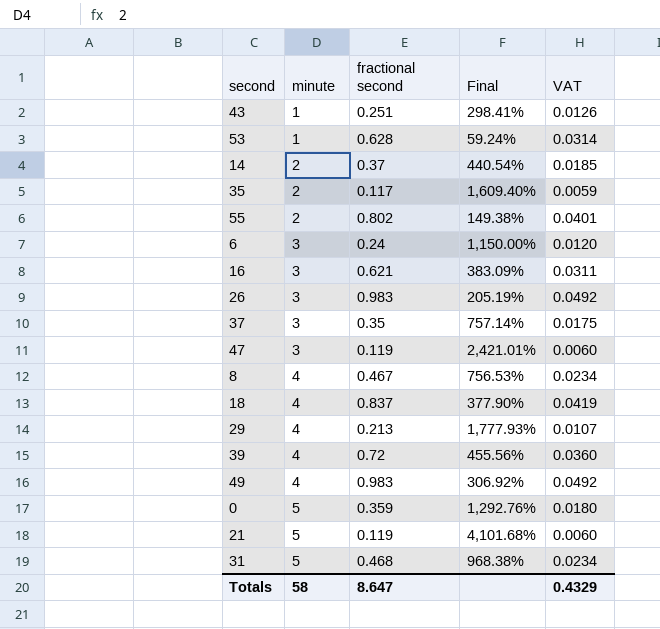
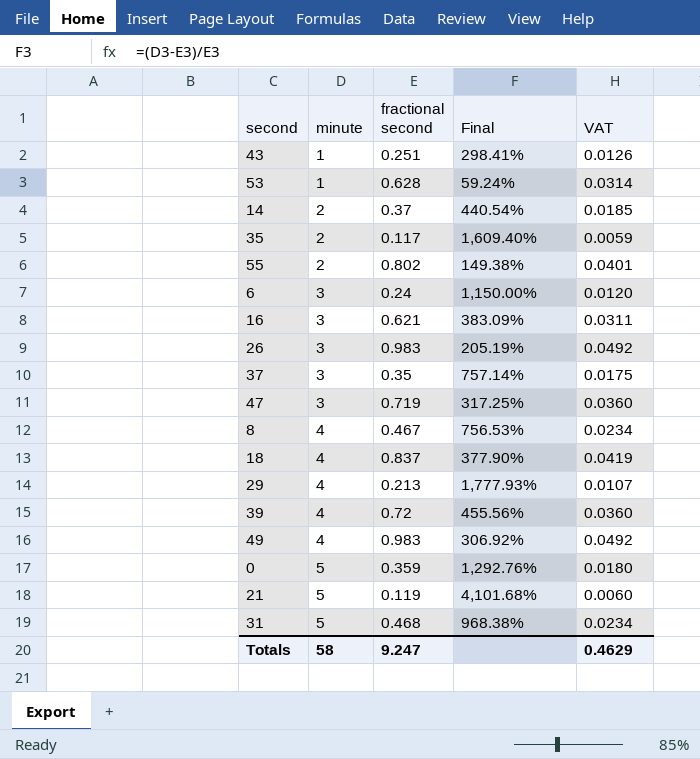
47 | fractional second: 0.119 -> 0.719
47 | Final: 2,421.01% -> 317.25%
47 | VAT: 0.0060 -> 0.0360
Totals | fractional second: 8.647 -> 9.247
Totals | VAT: 0.4329 -> 0.4629

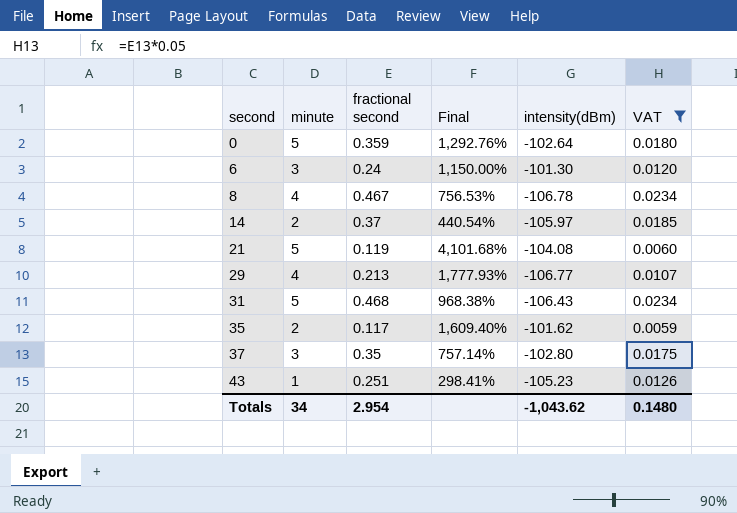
filter: none -> VAT <= 0.0234
row order: minute ascending -> second ascending
column intensity(dBm) | position: none -> 5
Totals | minute: 58 -> 34
Totals | fractional second: 9.247 -> 2.954
Totals | VAT: 0.4629 -> 0.1480

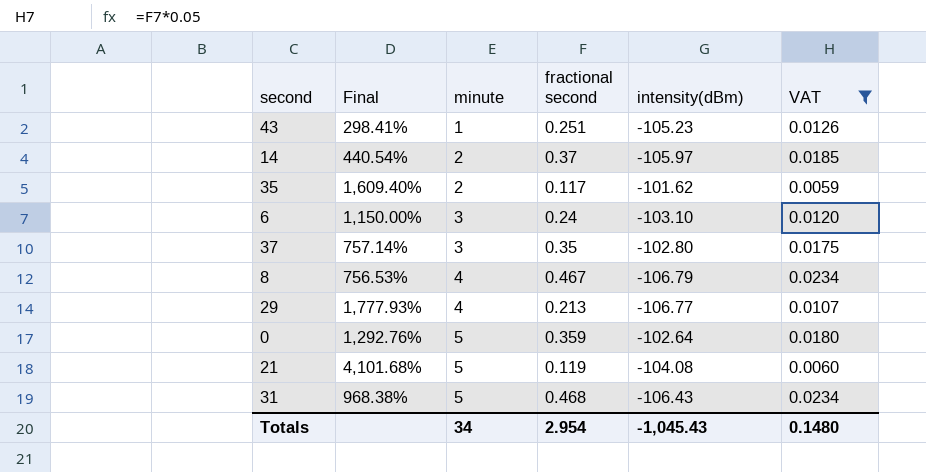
row order: second ascending -> minute ascending
column Final | position: 4 -> 2
6 | intensity(dBm): -101.30 -> -103.10
8 | intensity(dBm): -106.78 -> -106.79
Totals | intensity(dBm): -1,043.62 -> -1,045.43

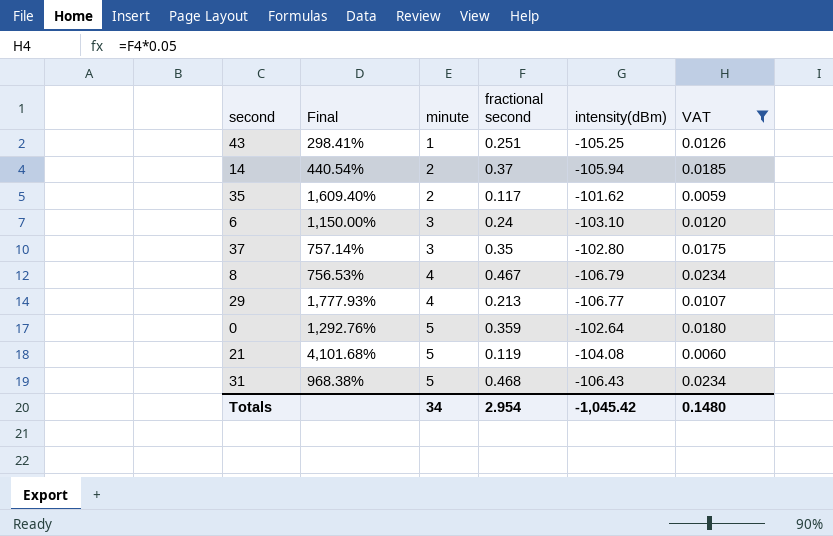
43 | intensity(dBm): -105.23 -> -105.25
14 | intensity(dBm): -105.97 -> -105.94
Totals | intensity(dBm): -1,045.43 -> -1,045.42

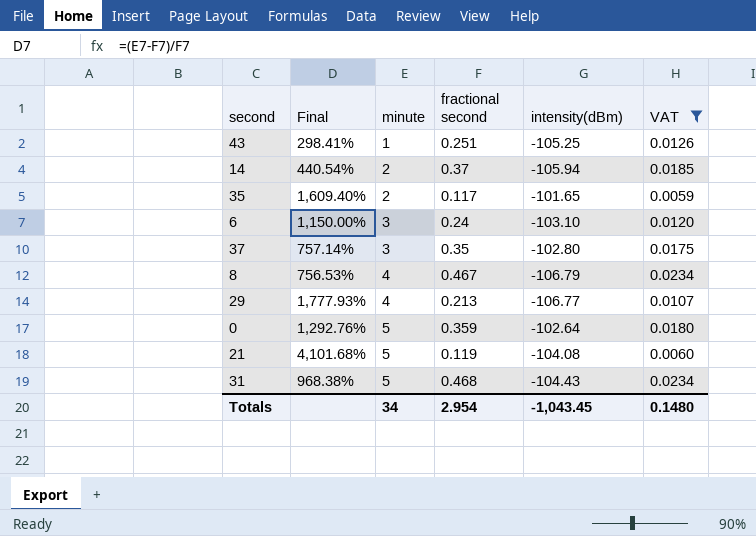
35 | intensity(dBm): -101.62 -> -101.65
31 | intensity(dBm): -106.43 -> -104.43
Totals | intensity(dBm): -1,045.42 -> -1,043.45

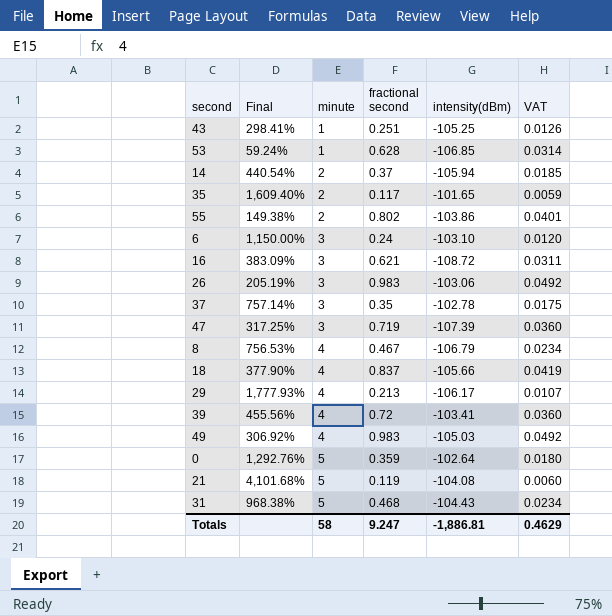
filter: VAT <= 0.0234 -> none
37 | intensity(dBm): -102.80 -> -102.78
29 | intensity(dBm): -106.77 -> -106.17
Totals | minute: 34 -> 58
Totals | fractional second: 2.954 -> 9.247
Totals | intensity(dBm): -1,043.45 -> -1,886.81
Totals | VAT: 0.1480 -> 0.4629

